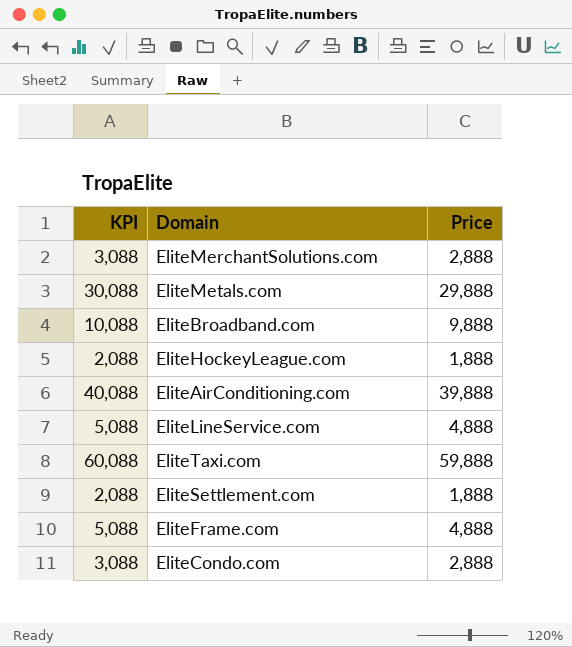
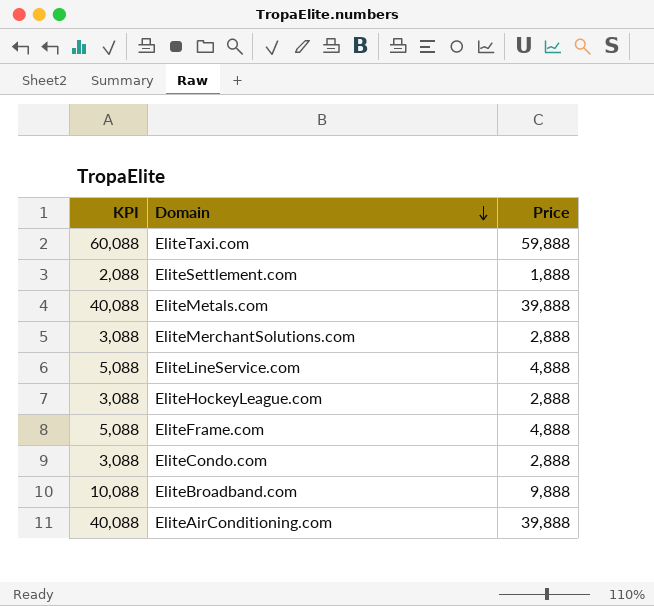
row order: none -> Domain descending
EliteMetals.com | KPI: 30,088 -> 40,088
EliteMetals.com | Price: 29,888 -> 39,888
EliteHockeyLeague.com | KPI: 2,088 -> 3,088
EliteHockeyLeague.com | Price: 1,888 -> 2,888

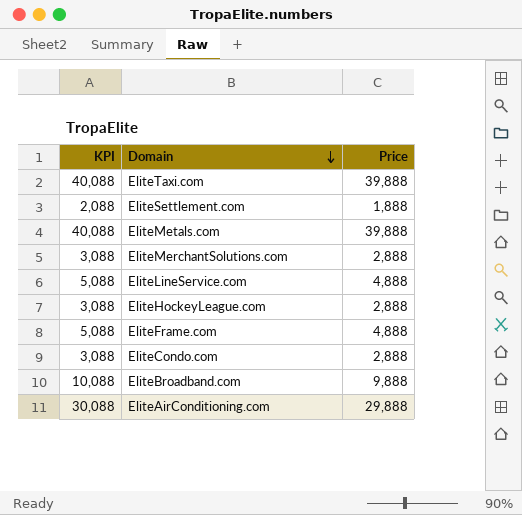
EliteTaxi.com | KPI: 60,088 -> 40,088
EliteTaxi.com | Price: 59,888 -> 39,888
EliteAirConditioning.com | KPI: 40,088 -> 30,088
EliteAirConditioning.com | Price: 39,888 -> 29,888

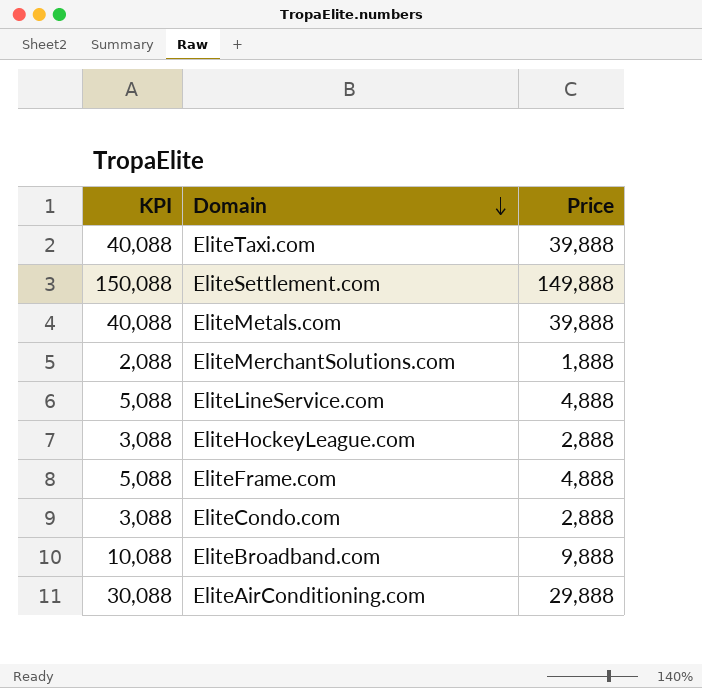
EliteSettlement.com | KPI: 2,088 -> 150,088
EliteSettlement.com | Price: 1,888 -> 149,888
EliteMerchantSolutions.com | KPI: 3,088 -> 2,088
EliteMerchantSolutions.com | Price: 2,888 -> 1,888

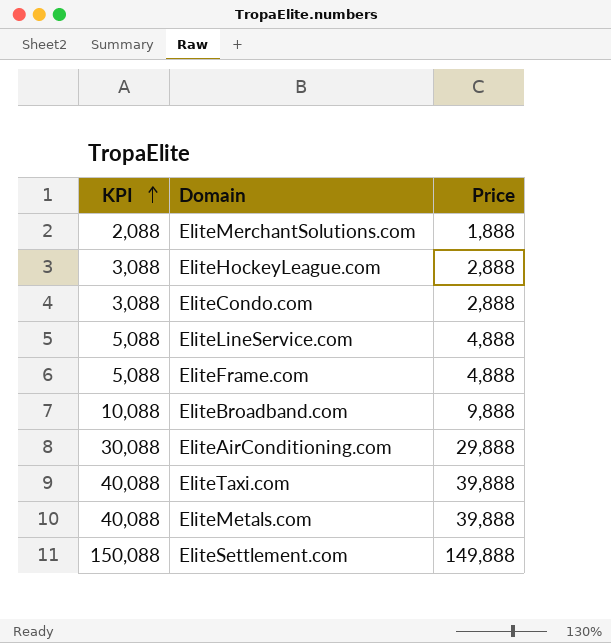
row order: Domain descending -> KPI ascending

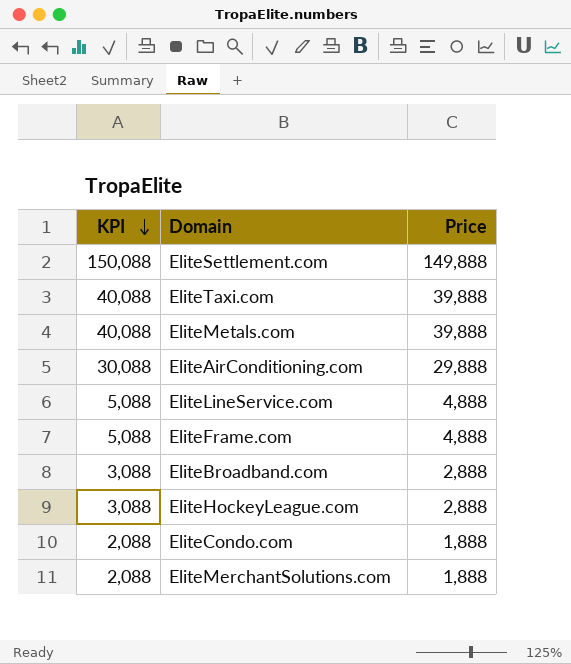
row order: KPI ascending -> KPI descending
EliteBroadband.com | KPI: 10,088 -> 3,088
EliteBroadband.com | Price: 9,888 -> 2,888
EliteCondo.com | KPI: 3,088 -> 2,088
EliteCondo.com | Price: 2,888 -> 1,888

